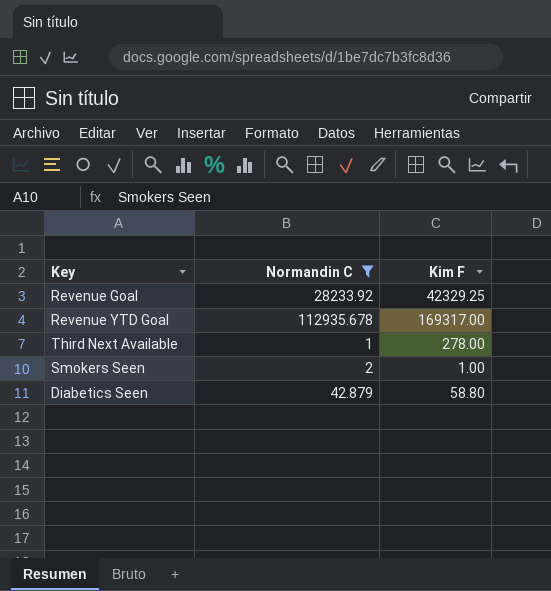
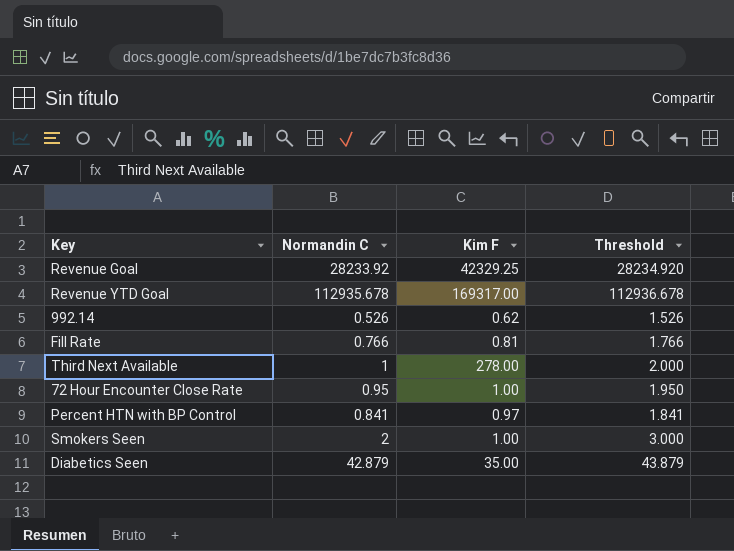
filter: Normandin C >= 1 -> none
column Threshold | formula: none -> [Normandin C] + 1
Diabetics Seen | Kim F: 58.80 -> 35.00

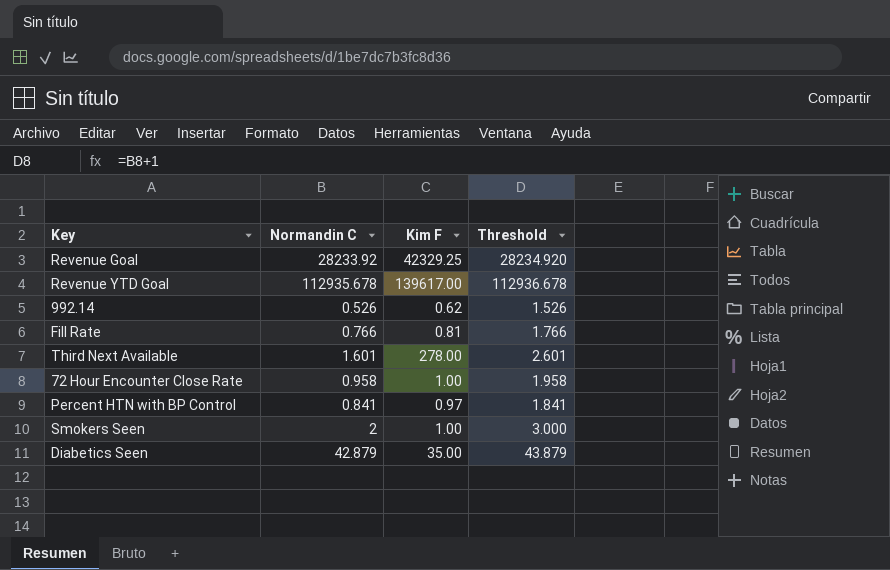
Revenue YTD Goal | Kim F: 169317.00 -> 139617.00
Third Next Available | Normandin C: 1 -> 1.601
Third Next Available | Threshold: 2.000 -> 2.601
72 Hour Encounter Close Rate | Normandin C: 0.95 -> 0.958
72 Hour Encounter Close Rate | Threshold: 1.950 -> 1.958

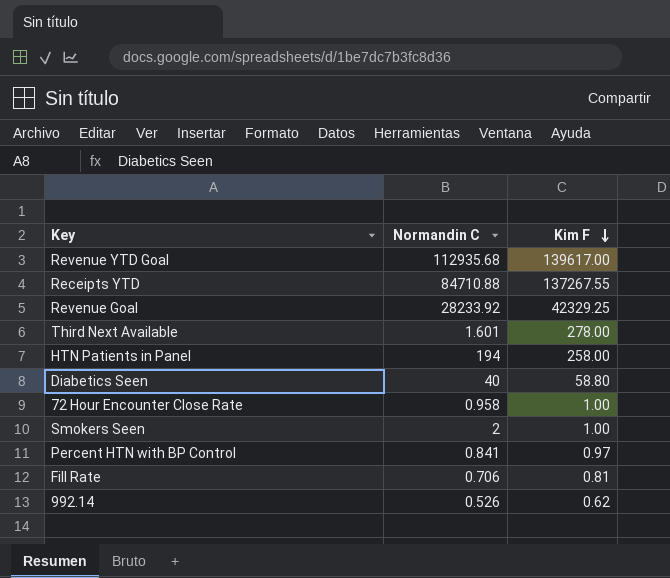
row order: none -> Kim F descending
column Threshold | formula: [Normandin C] + 1 -> none
Revenue YTD Goal | Normandin C: 112935.678 -> 112935.68
row Receipts YTD: none -> 84710.88 | 137267.55
row HTN Patients in Panel: none -> 194 | 258.00
Diabetics Seen | Normandin C: 42.879 -> 40
Diabetics Seen | Kim F: 35.00 -> 58.80
Fill Rate | Normandin C: 0.766 -> 0.706

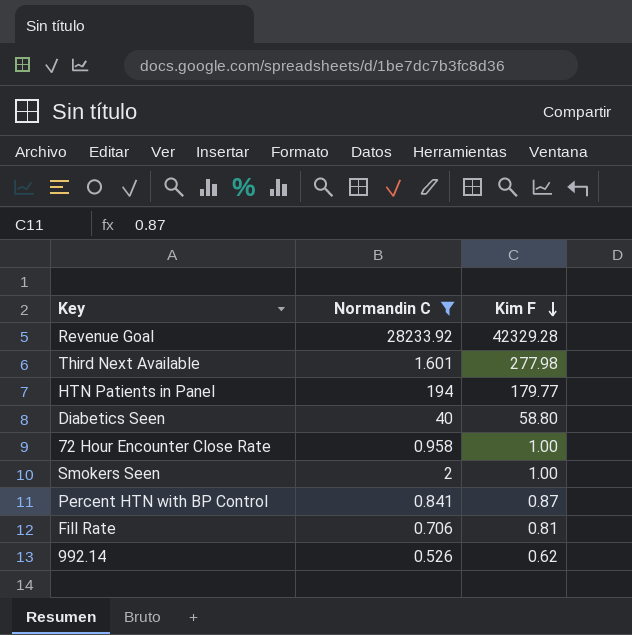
filter: none -> Normandin C <= 28233.92
Revenue Goal | Kim F: 42329.25 -> 42329.28
Third Next Available | Kim F: 278.00 -> 277.98
HTN Patients in Panel | Kim F: 258.00 -> 179.77
Percent HTN with BP Control | Kim F: 0.97 -> 0.87

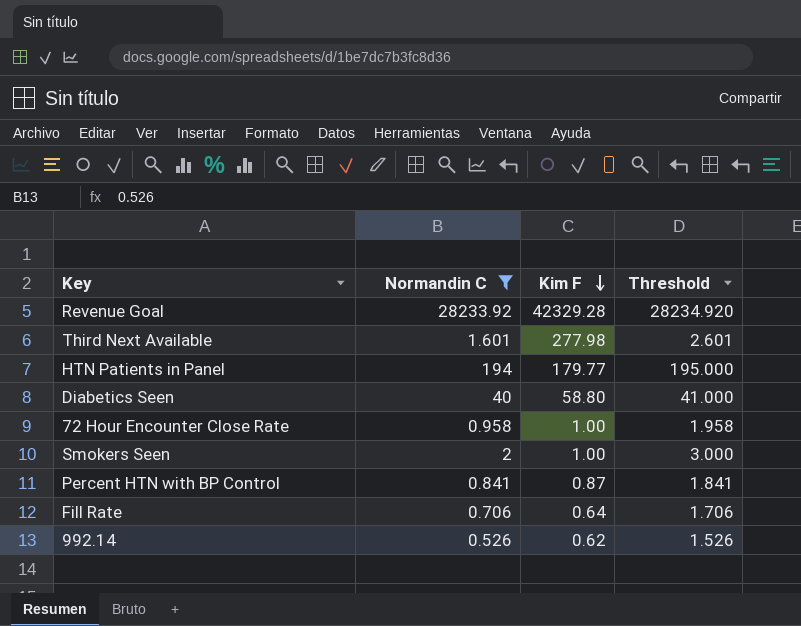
column Threshold | formula: none -> [Normandin C] + 1
Fill Rate | Kim F: 0.81 -> 0.64

